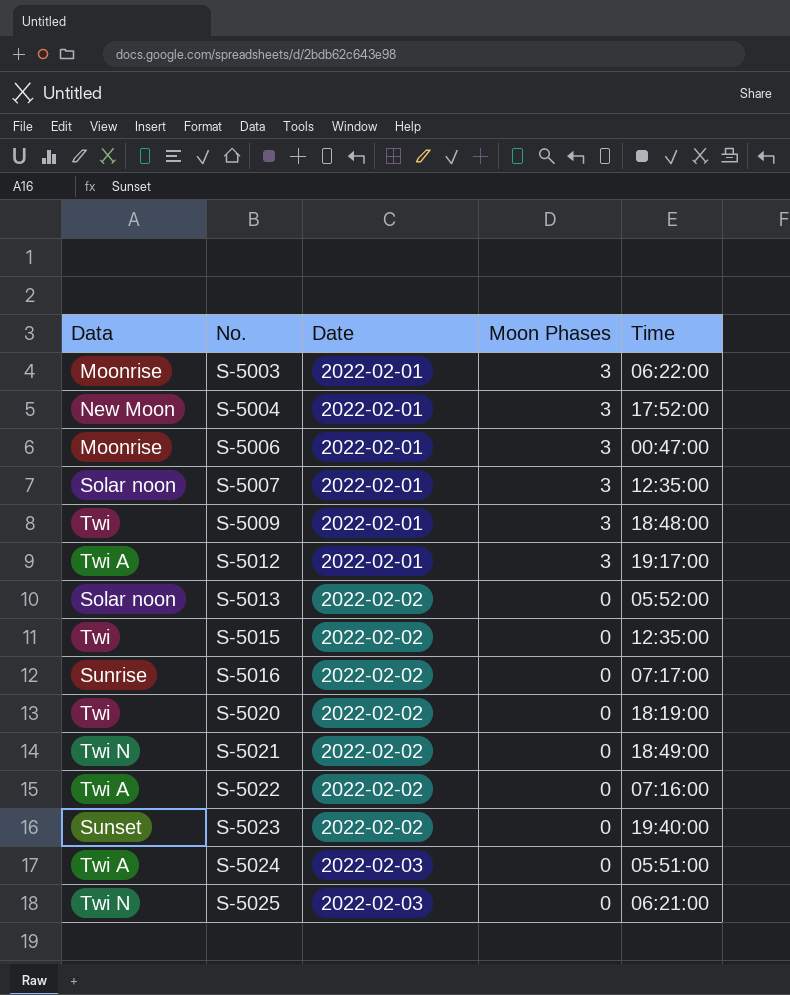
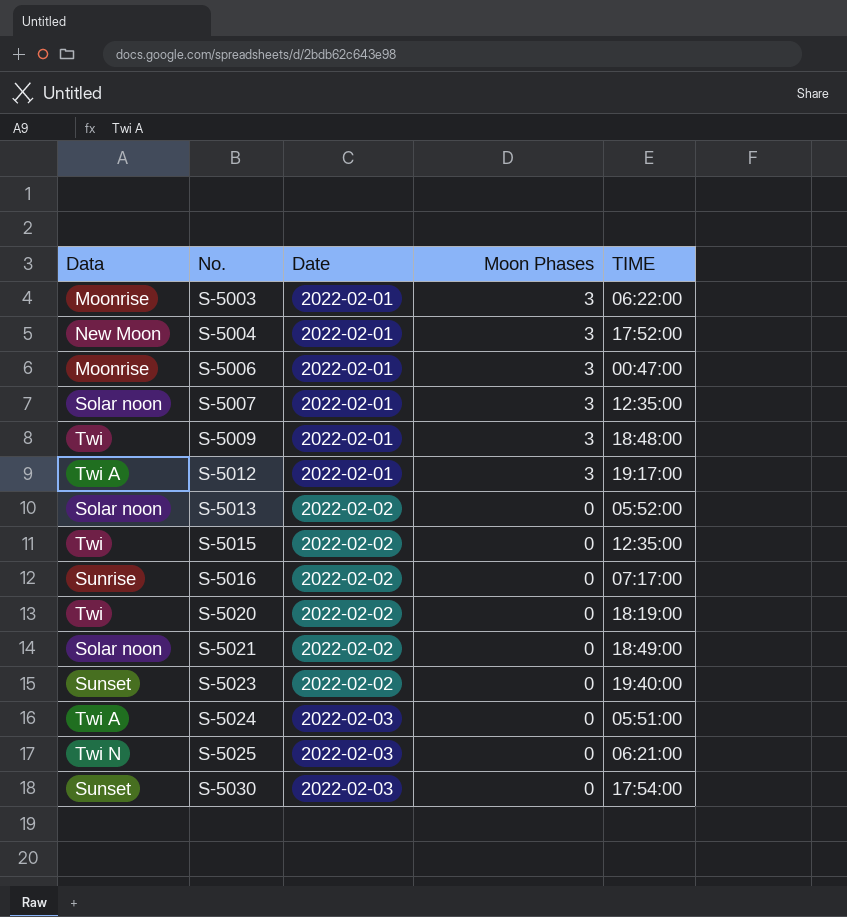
column name: Time -> TIME
row S-5022: Twi A | 2022-02-02 | 0 | 07:16:00 -> none
S-5021 | Data: Twi N -> Solar noon
row S-5030: none -> Sunset | 2022-02-03 | 0 | 17:54:00

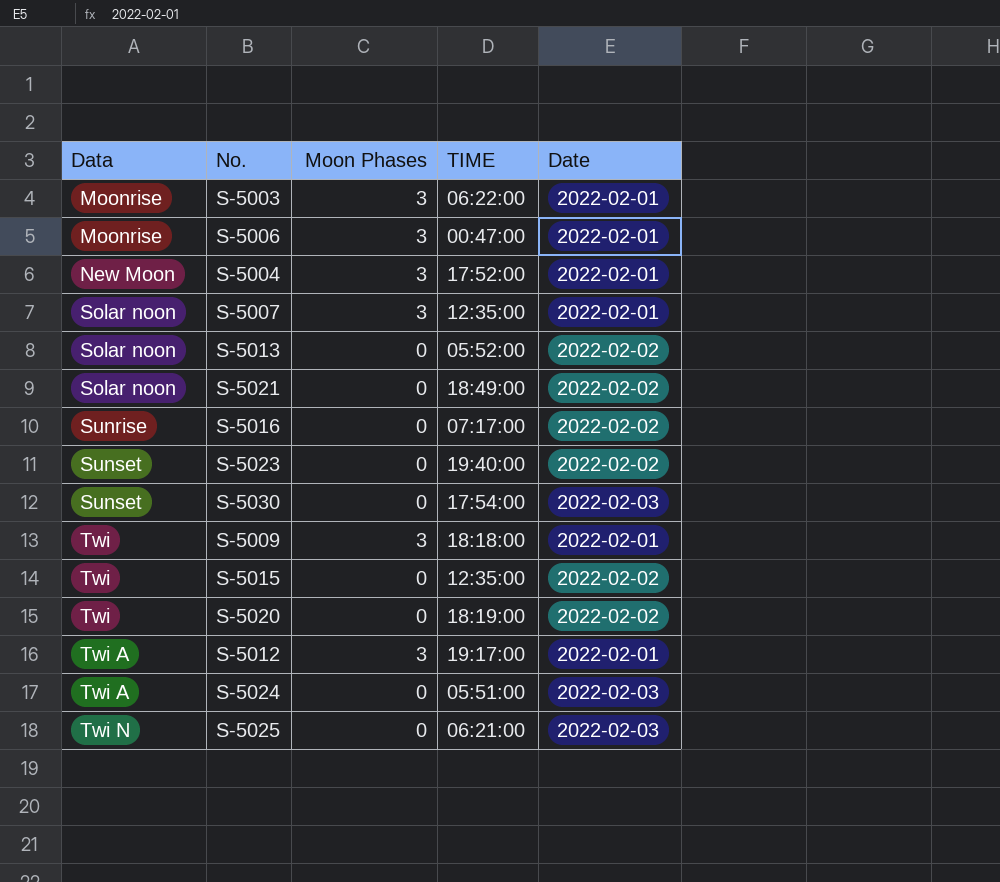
row order: No. ascending -> Data ascending
column Date | position: 3 -> 5
S-5009 | TIME: 18:48:00 -> 18:18:00

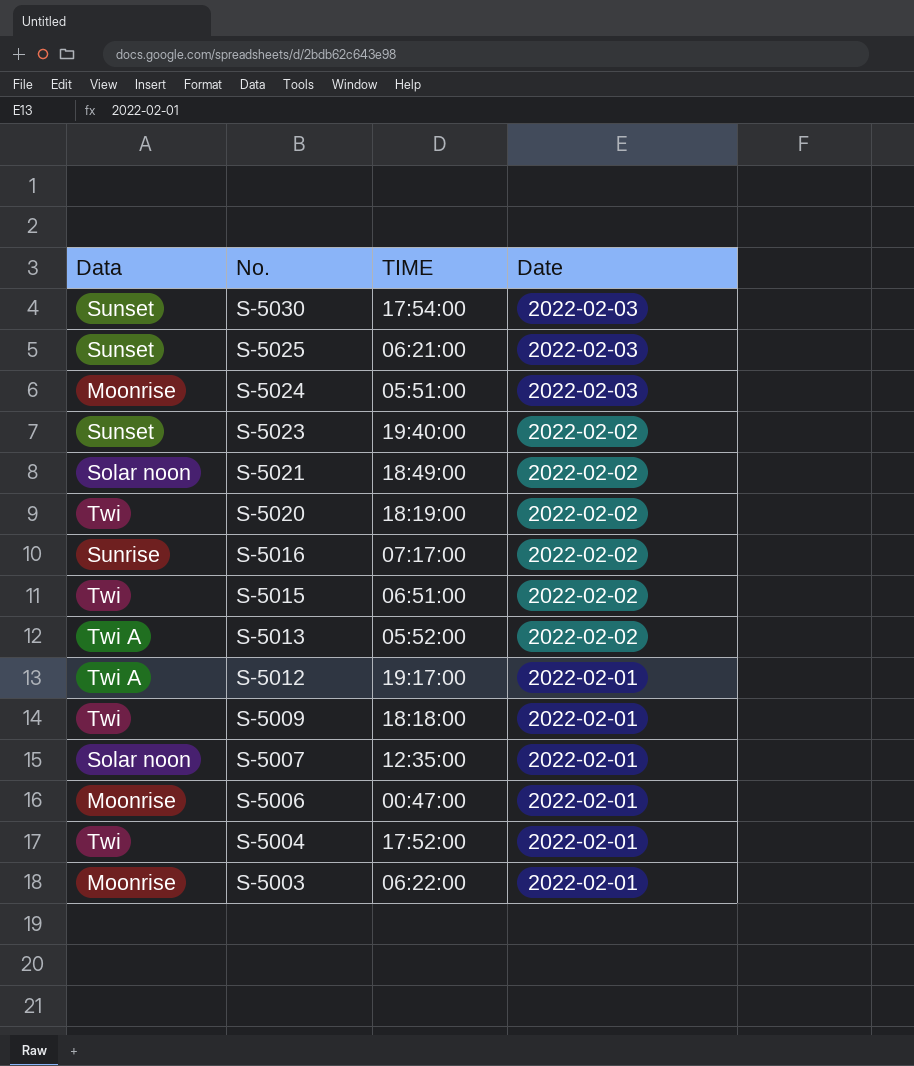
row order: Data ascending -> No. descending
column Moon Phases | position: 3 -> none
S-5025 | Data: Twi N -> Sunset
S-5024 | Data: Twi A -> Moonrise
S-5015 | TIME: 12:35:00 -> 06:51:00
S-5013 | Data: Solar noon -> Twi A
S-5004 | Data: New Moon -> Twi

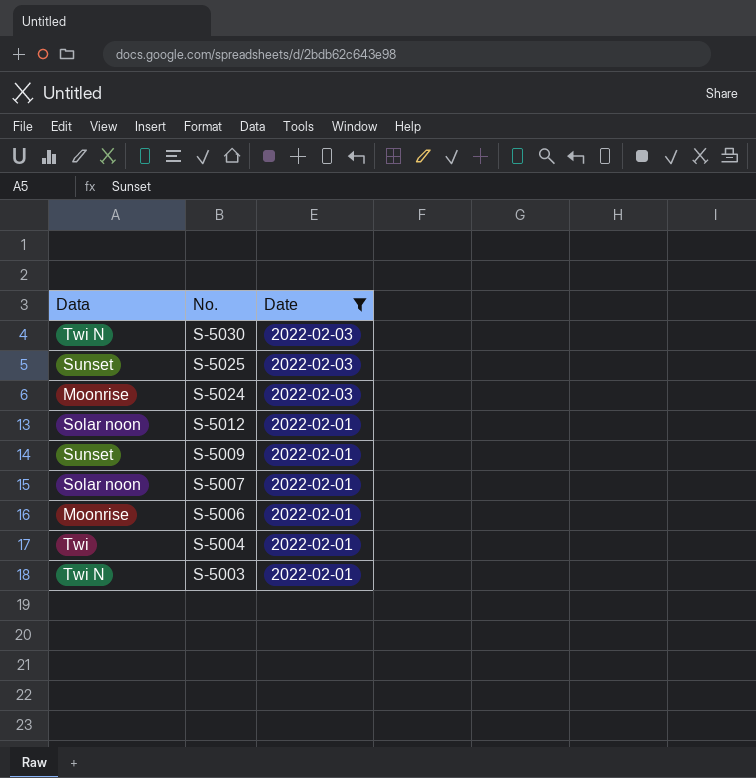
filter: none -> Date != 2022-02-02
column TIME | position: 3 -> none
S-5030 | Data: Sunset -> Twi N
S-5012 | Data: Twi A -> Solar noon
S-5009 | Data: Twi -> Sunset
S-5003 | Data: Moonrise -> Twi N

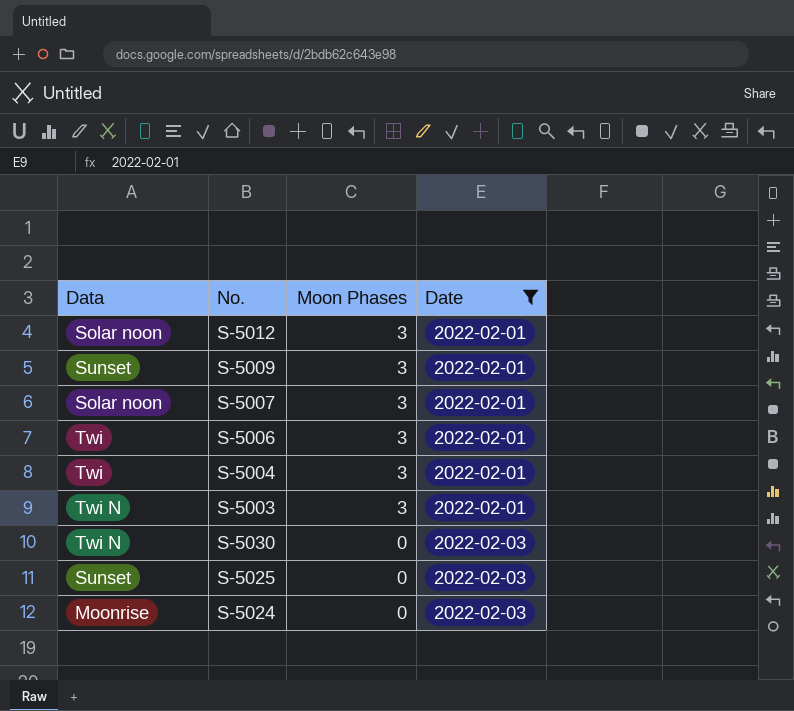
row order: No. descending -> Moon Phases descending
column Moon Phases | position: none -> 3
S-5006 | Data: Moonrise -> Twi

